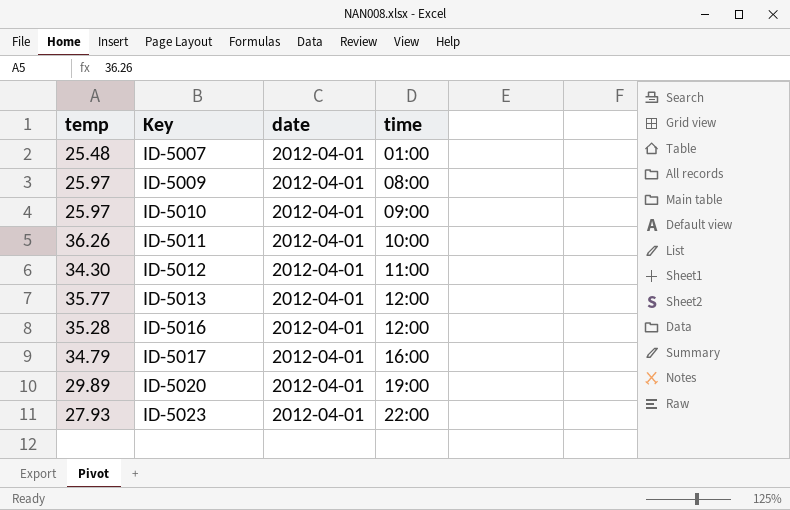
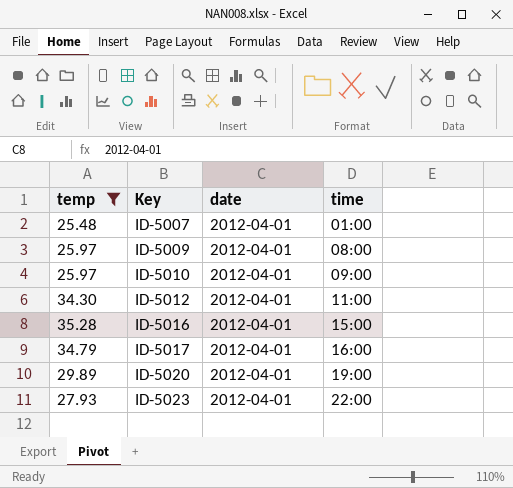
filter: none -> temp <= 35.28
ID-5016 | time: 12:00 -> 15:00

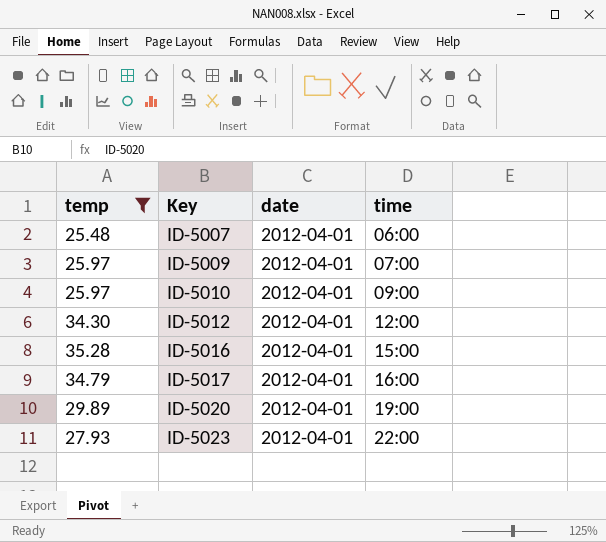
ID-5007 | time: 01:00 -> 06:00
ID-5009 | time: 08:00 -> 07:00
ID-5012 | time: 11:00 -> 12:00

